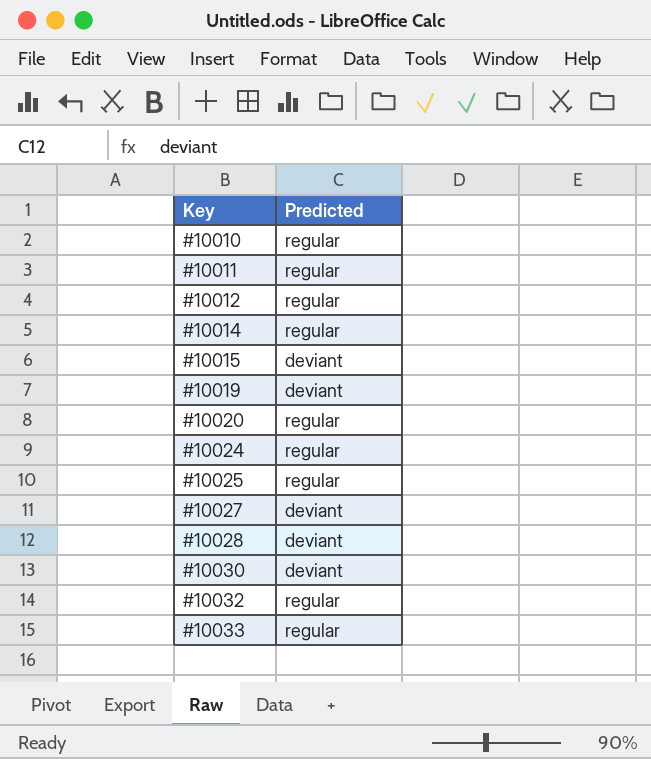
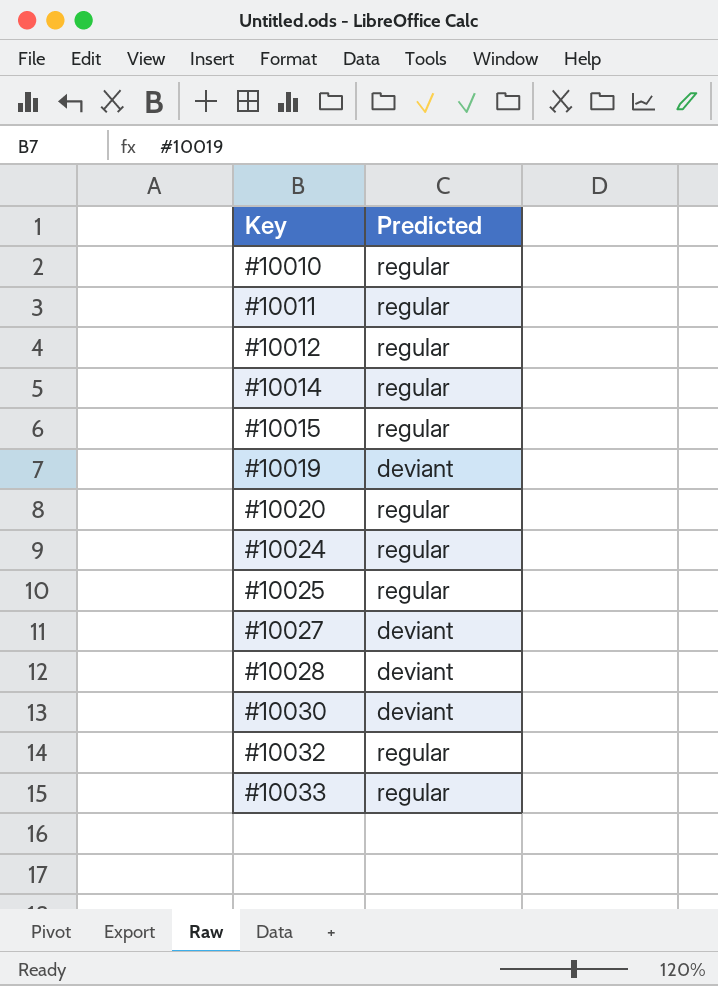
#10015 | Predicted: deviant -> regular

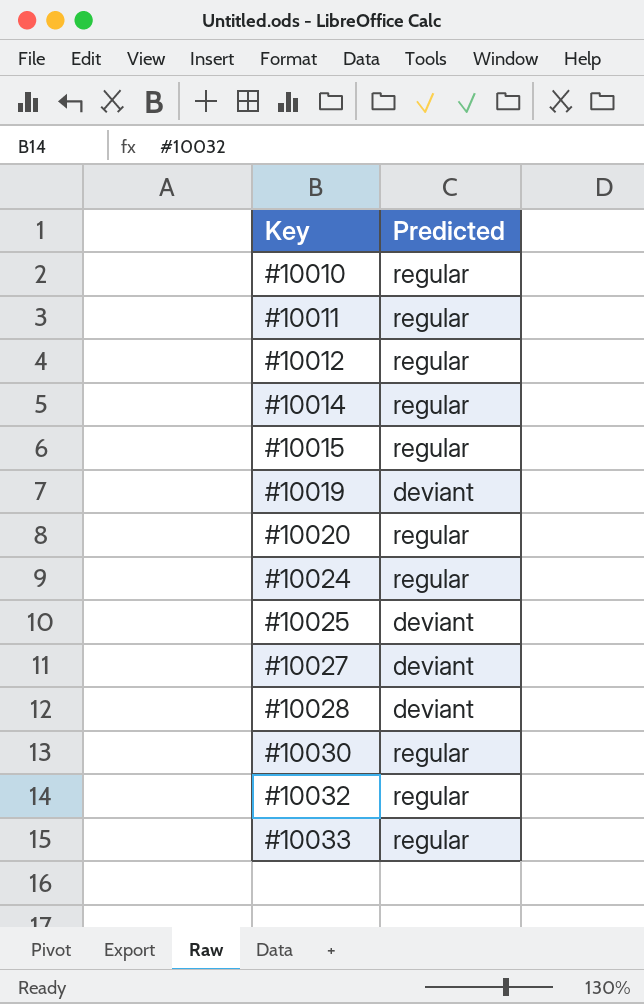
#10025 | Predicted: regular -> deviant
#10030 | Predicted: deviant -> regular

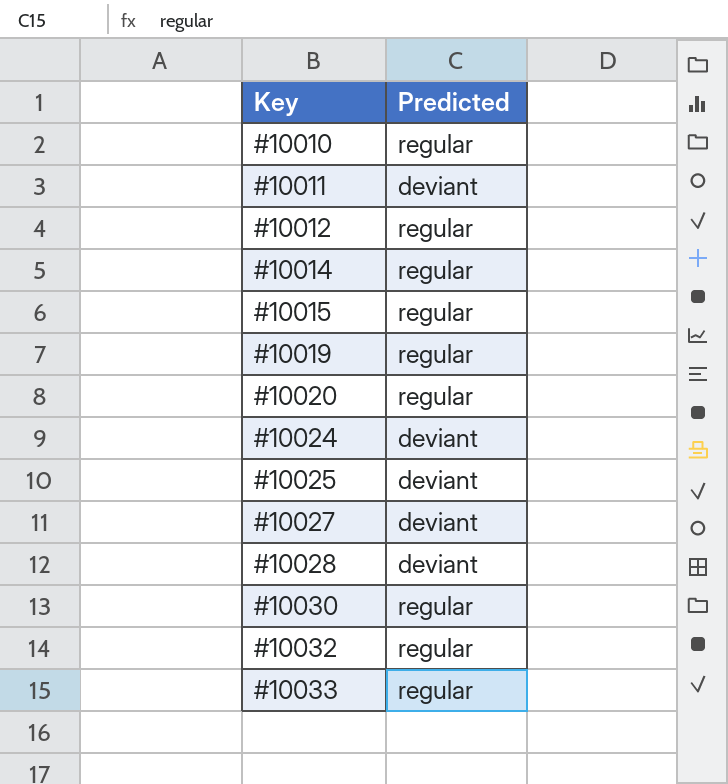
#10011 | Predicted: regular -> deviant
#10019 | Predicted: deviant -> regular
#10024 | Predicted: regular -> deviant

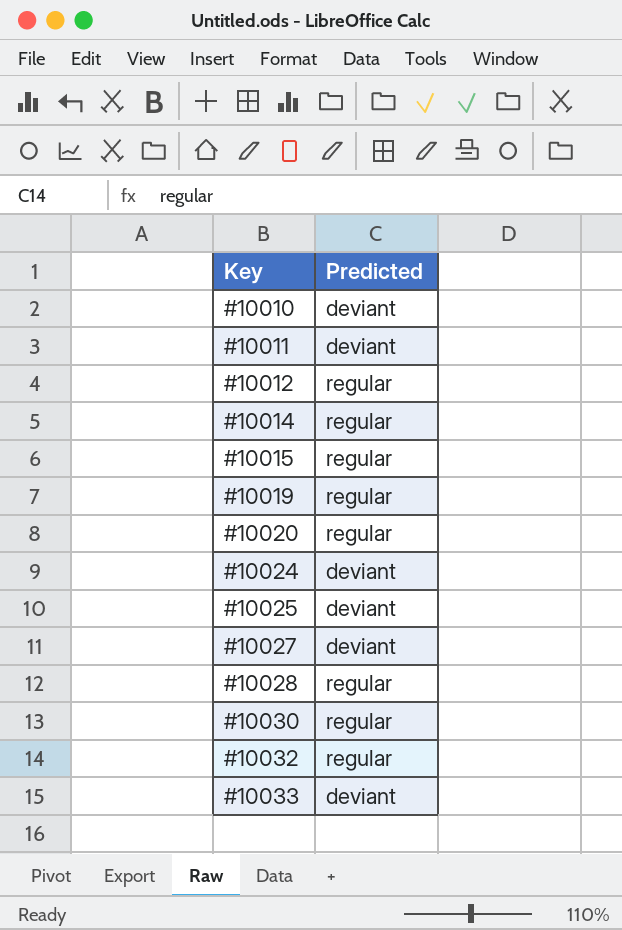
#10010 | Predicted: regular -> deviant
#10028 | Predicted: deviant -> regular
#10033 | Predicted: regular -> deviant

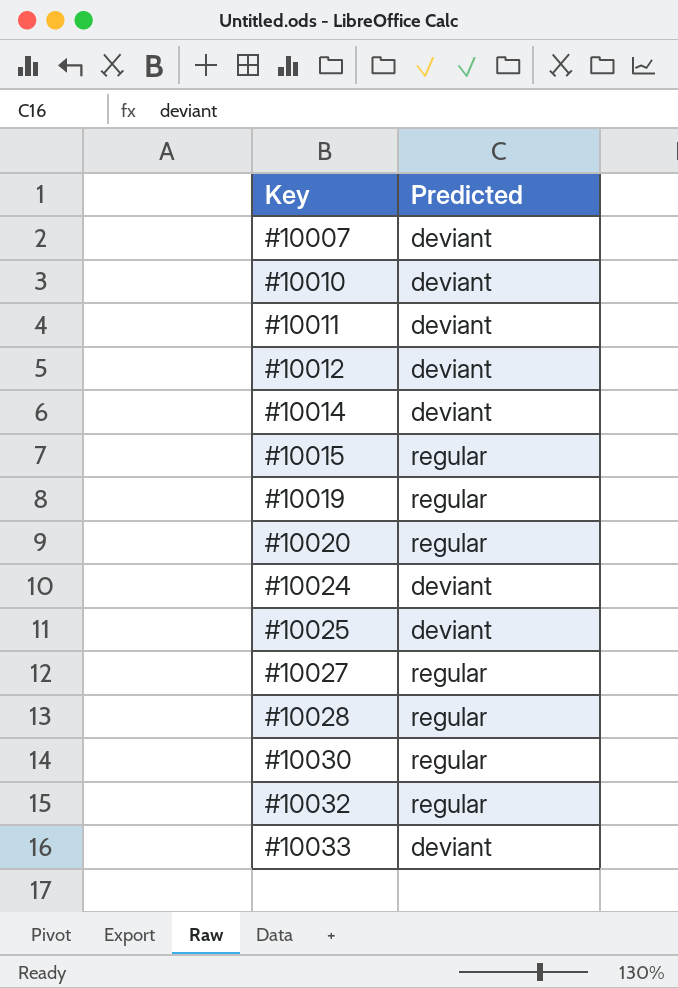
row #10007: none -> deviant
#10012 | Predicted: regular -> deviant
#10014 | Predicted: regular -> deviant
#10027 | Predicted: deviant -> regular

